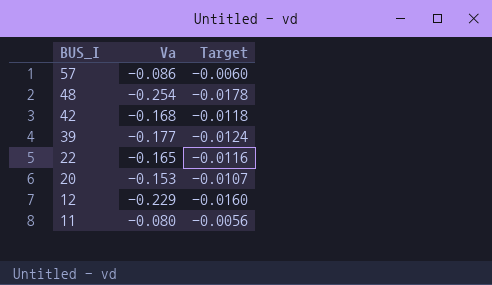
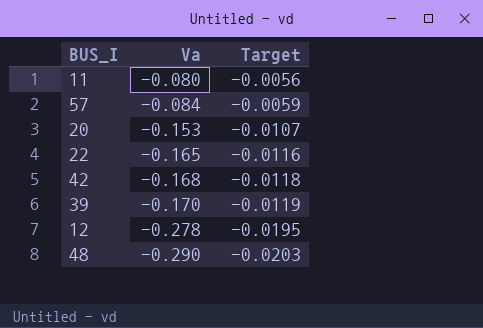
row order: BUS_I descending -> Va descending
57 | Va: -0.086 -> -0.084
57 | Target: -0.0060 -> -0.0059
39 | Va: -0.177 -> -0.170
39 | Target: -0.0124 -> -0.0119
12 | Va: -0.229 -> -0.278
12 | Target: -0.0160 -> -0.0195
48 | Va: -0.254 -> -0.290
48 | Target: -0.0178 -> -0.0203

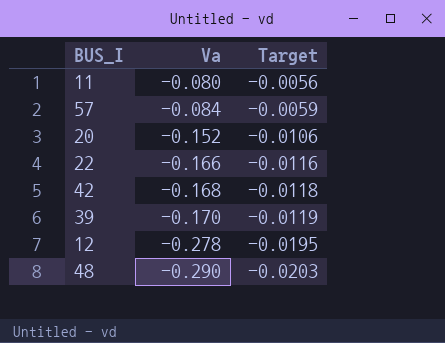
20 | Va: -0.153 -> -0.152
20 | Target: -0.0107 -> -0.0106
22 | Va: -0.165 -> -0.166

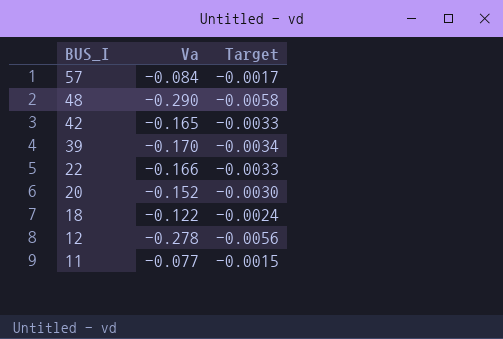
row order: Va descending -> BUS_I descending
column Target | formula: [Va] * 0.07 -> [Va] * 0.02
42 | Va: -0.168 -> -0.165
row 18: none -> -0.122 | -0.0024
11 | Va: -0.080 -> -0.077

